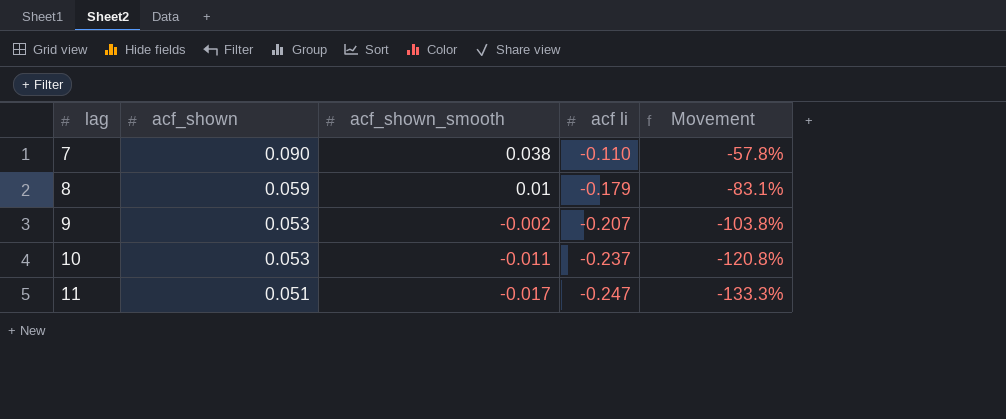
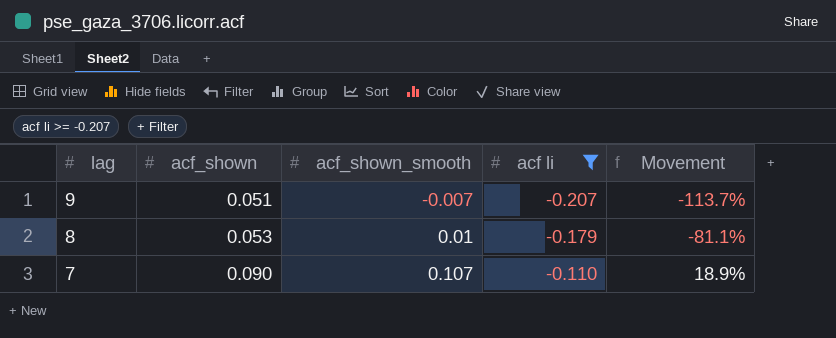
filter: none -> acf li >= -0.207
row order: lag ascending -> lag descending
9 | acf_shown: 0.053 -> 0.051
9 | acf_shown_smooth: -0.002 -> -0.007
9 | Movement: -103.8% -> -113.7%
8 | acf_shown: 0.059 -> 0.053
8 | Movement: -83.1% -> -81.1%
7 | acf_shown_smooth: 0.038 -> 0.107
7 | Movement: -57.8% -> 18.9%

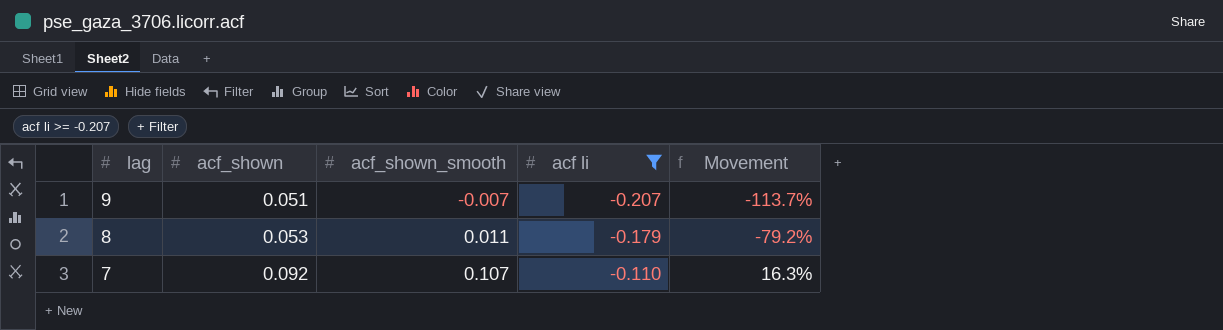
8 | acf_shown_smooth: 0.01 -> 0.011
8 | Movement: -81.1% -> -79.2%
7 | acf_shown: 0.090 -> 0.092
7 | Movement: 18.9% -> 16.3%

